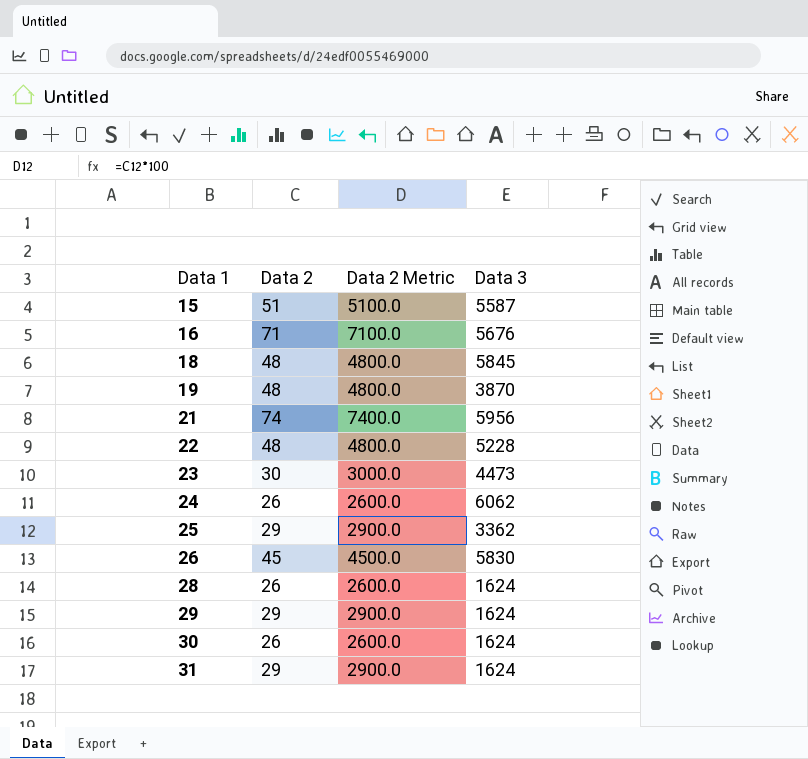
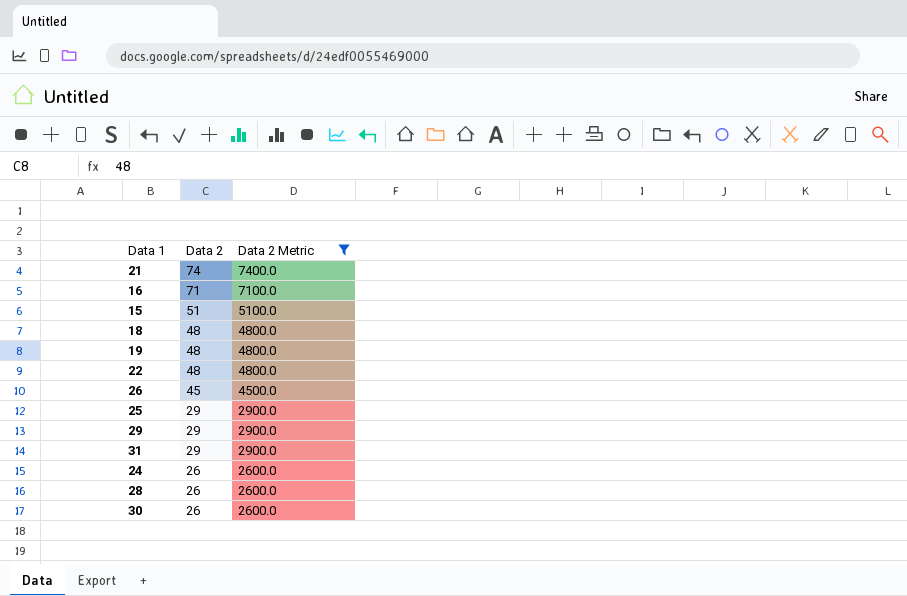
filter: none -> Data 2 Metric != 3000.0
row order: Data 1 ascending -> Data 2 descending
column Data 3 | position: 4 -> none

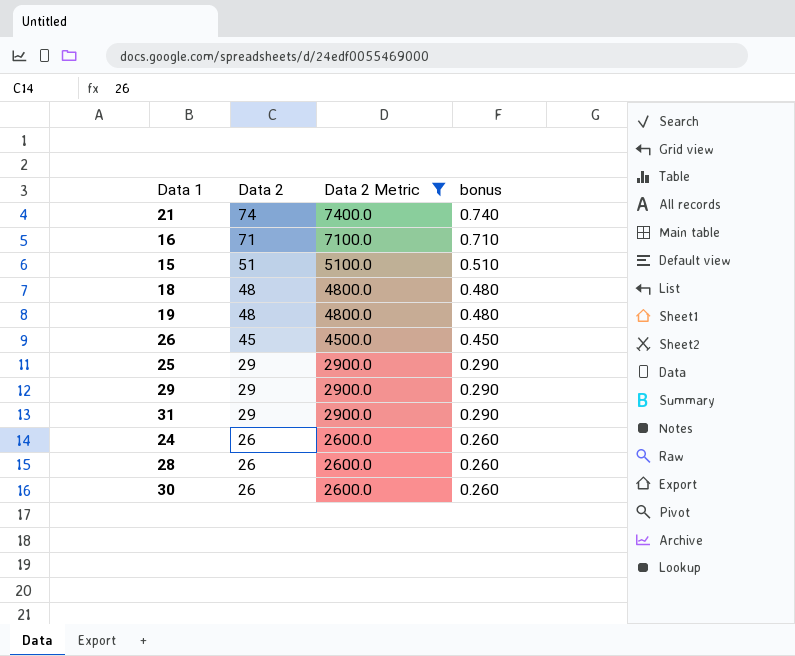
column bonus | formula: none -> [Data 2] * 0.01
row 22: 48 | 4800.0 -> none

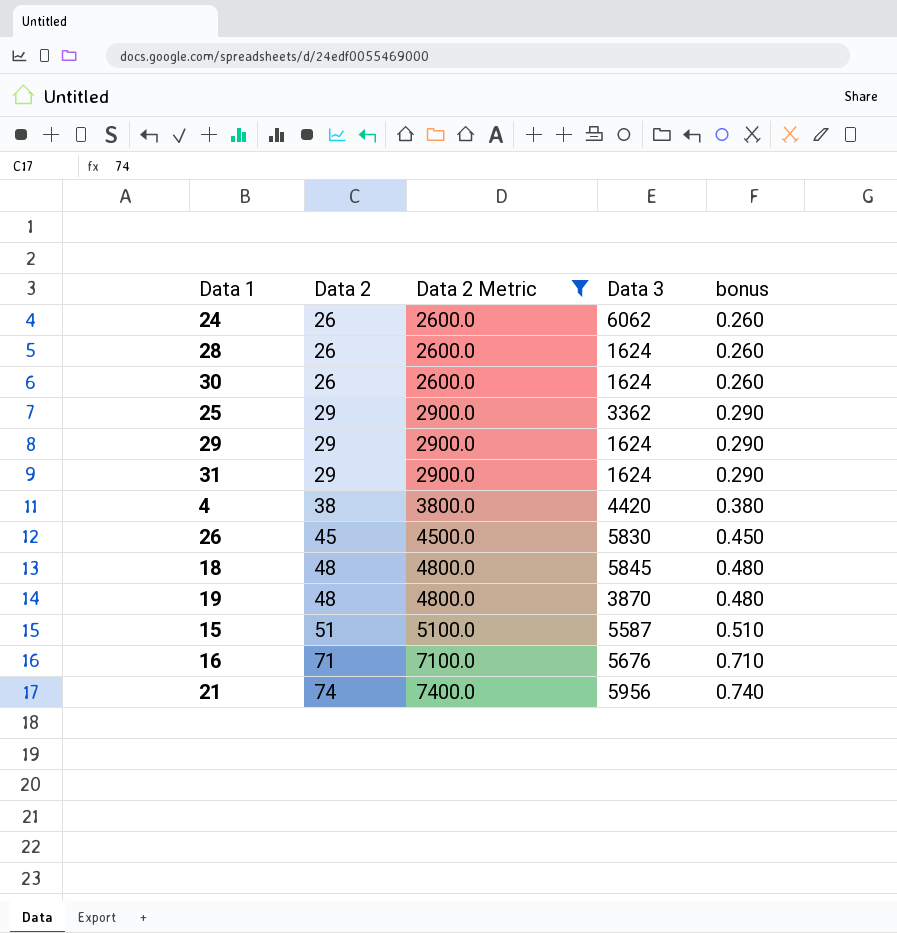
row order: Data 2 descending -> Data 2 ascending
column Data 3 | position: none -> 4
row 4: none -> 38 | 3800.0 | 4420 | 0.380

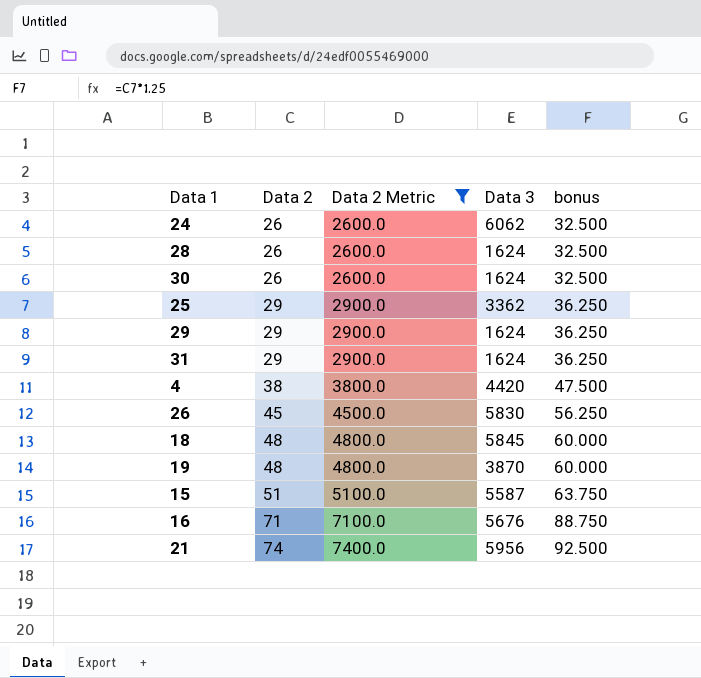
column bonus | formula: [Data 2] * 0.01 -> [Data 2] * 1.25

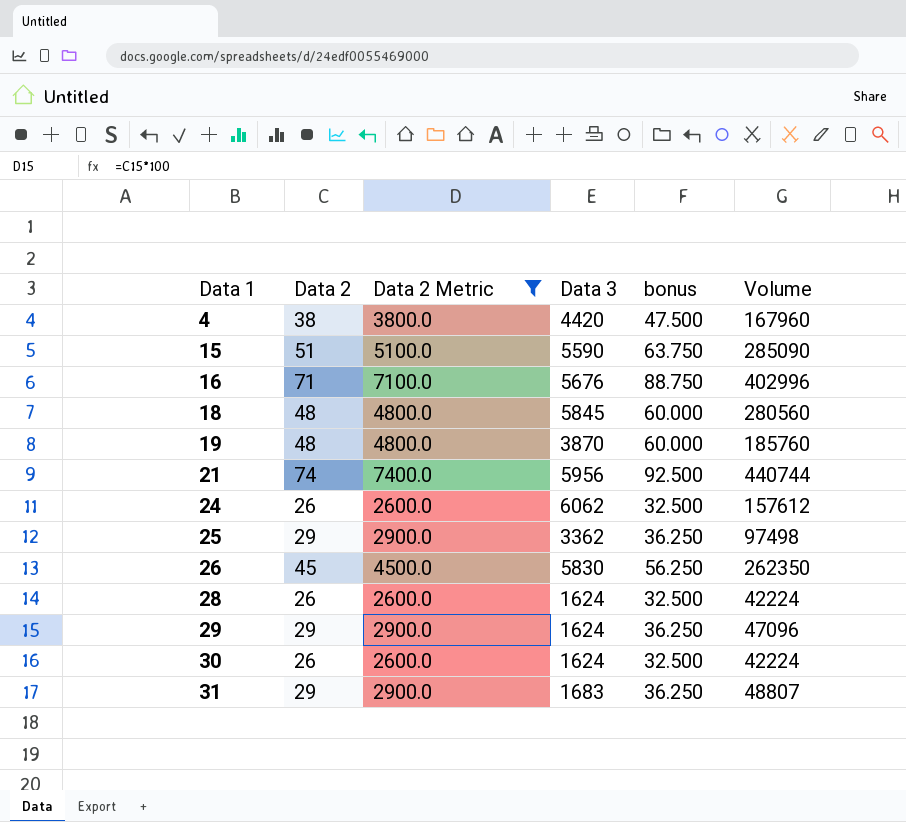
row order: Data 2 ascending -> Data 1 ascending
column Volume | formula: none -> [Data 2] * [Data 3]
15 | Data 3: 5587 -> 5590
31 | Data 3: 1624 -> 1683

